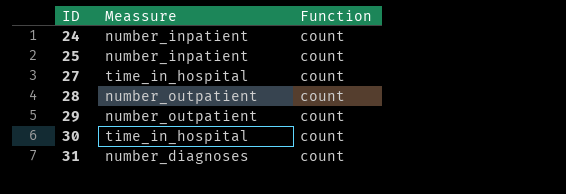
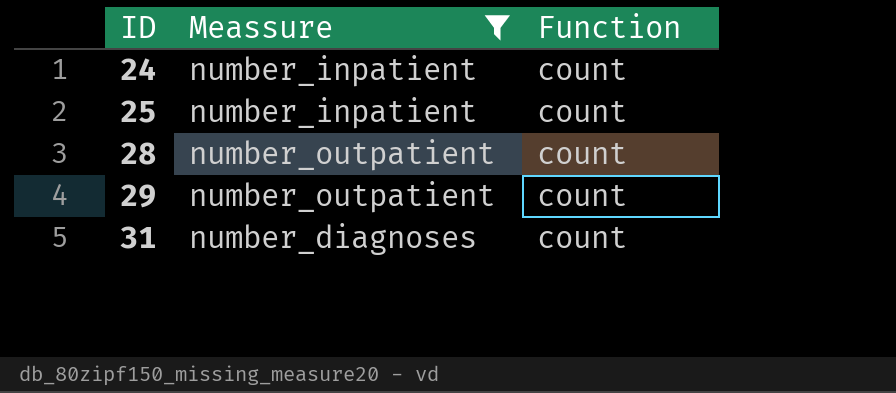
filter: none -> Meassure != time_in_hospital

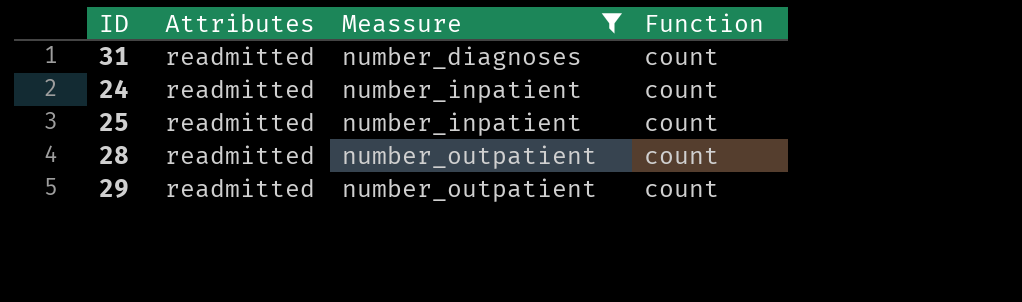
row order: ID ascending -> Meassure ascending
column Attributes | position: none -> 2

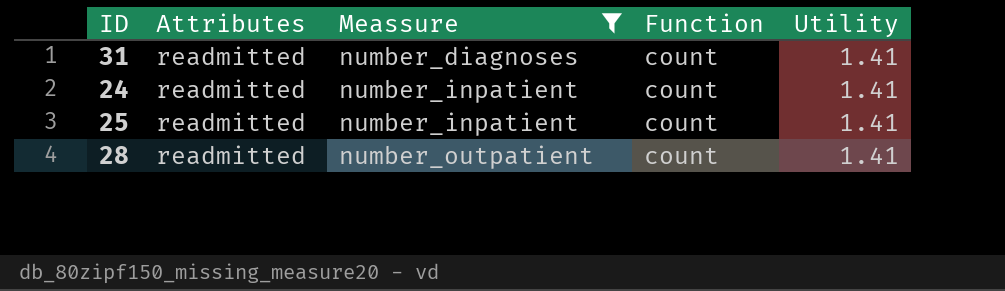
column Utility | position: none -> 5
row 29: readmitted | number_outpatient | count -> none

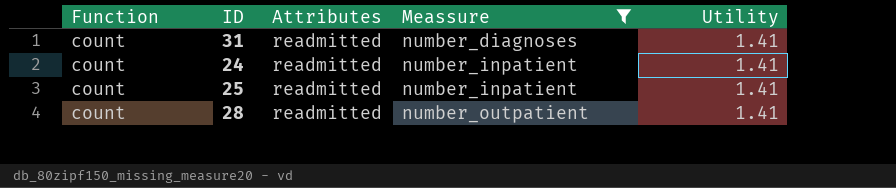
column Function | position: 4 -> 1

